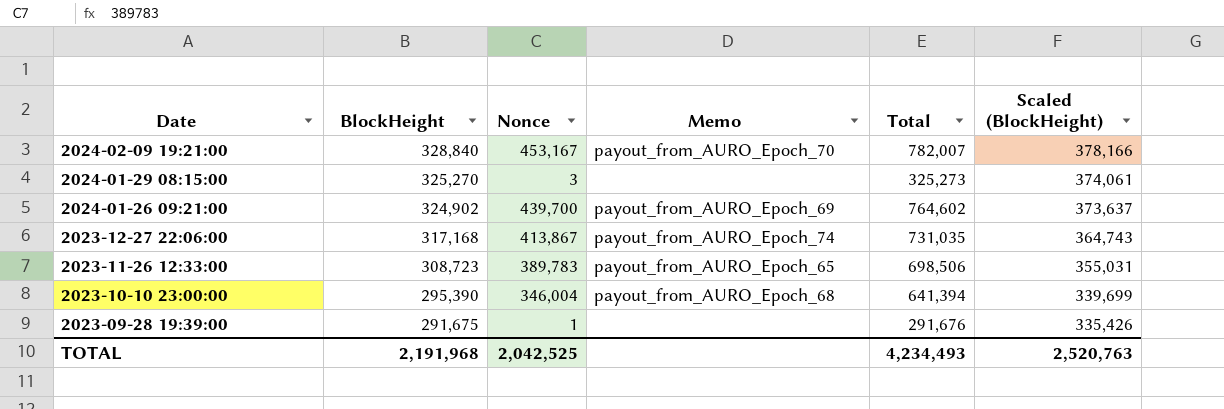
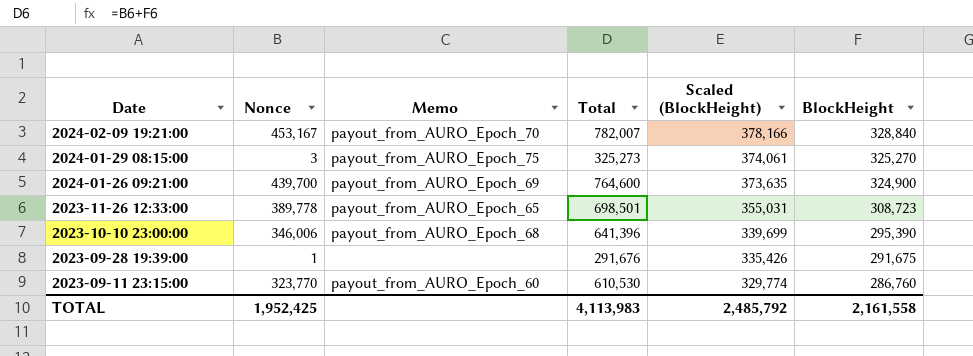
column BlockHeight | position: 2 -> 6
row 2023-12-27 22:06:00: 317,168 | 413,867 | payout_from_AURO_Epoch_74 | 731,035 | 364,743 -> none
2024-01-29 08:15:00 | Memo: none -> payout_from_AURO_Epoch_75
2024-01-26 09:21:00 | Total: 764,602 -> 764,600
2024-01-26 09:21:00 | Scaled (BlockHeight): 373,637 -> 373,635
2024-01-26 09:21:00 | BlockHeight: 324,902 -> 324,900
2023-11-26 12:33:00 | Nonce: 389,783 -> 389,778
2023-11-26 12:33:00 | Total: 698,506 -> 698,501
2023-10-10 23:00:00 | Nonce: 346,004 -> 346,006
2023-10-10 23:00:00 | Total: 641,394 -> 641,396
row 2023-09-11 23:15:00: none -> 323,770 | payout_from_AURO_Epoch_60 | 610,530 | 329,774 | 286,760
TOTAL | Nonce: 2,042,525 -> 1,952,425
TOTAL | Total: 4,234,493 -> 4,113,983
TOTAL | Scaled (BlockHeight): 2,520,763 -> 2,485,792
TOTAL | BlockHeight: 2,191,968 -> 2,161,558

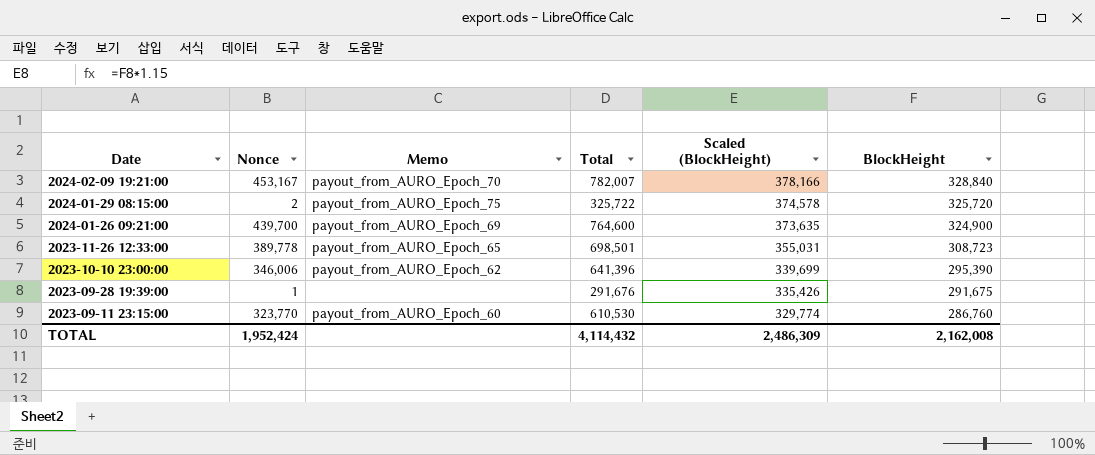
2024-01-29 08:15:00 | Nonce: 3 -> 2
2024-01-29 08:15:00 | Total: 325,273 -> 325,722
2024-01-29 08:15:00 | Scaled (BlockHeight): 374,061 -> 374,578
2024-01-29 08:15:00 | BlockHeight: 325,270 -> 325,720
2023-10-10 23:00:00 | Memo: payout_from_AURO_Epoch_68 -> payout_from_AURO_Epoch_62
TOTAL | Nonce: 1,952,425 -> 1,952,424
TOTAL | Total: 4,113,983 -> 4,114,432
TOTAL | Scaled (BlockHeight): 2,485,792 -> 2,486,309
TOTAL | BlockHeight: 2,161,558 -> 2,162,008

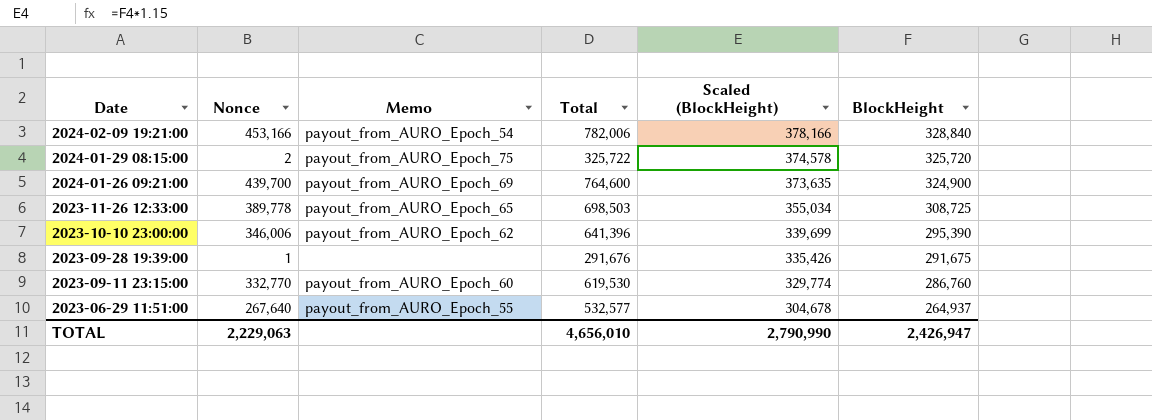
2024-02-09 19:21:00 | Nonce: 453,167 -> 453,166
2024-02-09 19:21:00 | Memo: payout_from_AURO_Epoch_70 -> payout_from_AURO_Epoch_54
2024-02-09 19:21:00 | Total: 782,007 -> 782,006
2023-11-26 12:33:00 | Total: 698,501 -> 698,503
2023-11-26 12:33:00 | Scaled (BlockHeight): 355,031 -> 355,034
2023-11-26 12:33:00 | BlockHeight: 308,723 -> 308,725
2023-09-11 23:15:00 | Nonce: 323,770 -> 332,770
2023-09-11 23:15:00 | Total: 610,530 -> 619,530
row 2023-06-29 11:51:00: none -> 267,640 | payout_from_AURO_Epoch_55 | 532,577 | 304,678 | 264,937
TOTAL | Nonce: 1,952,424 -> 2,229,063
TOTAL | Total: 4,114,432 -> 4,656,010
TOTAL | Scaled (BlockHeight): 2,486,309 -> 2,790,990
TOTAL | BlockHeight: 2,162,008 -> 2,426,947

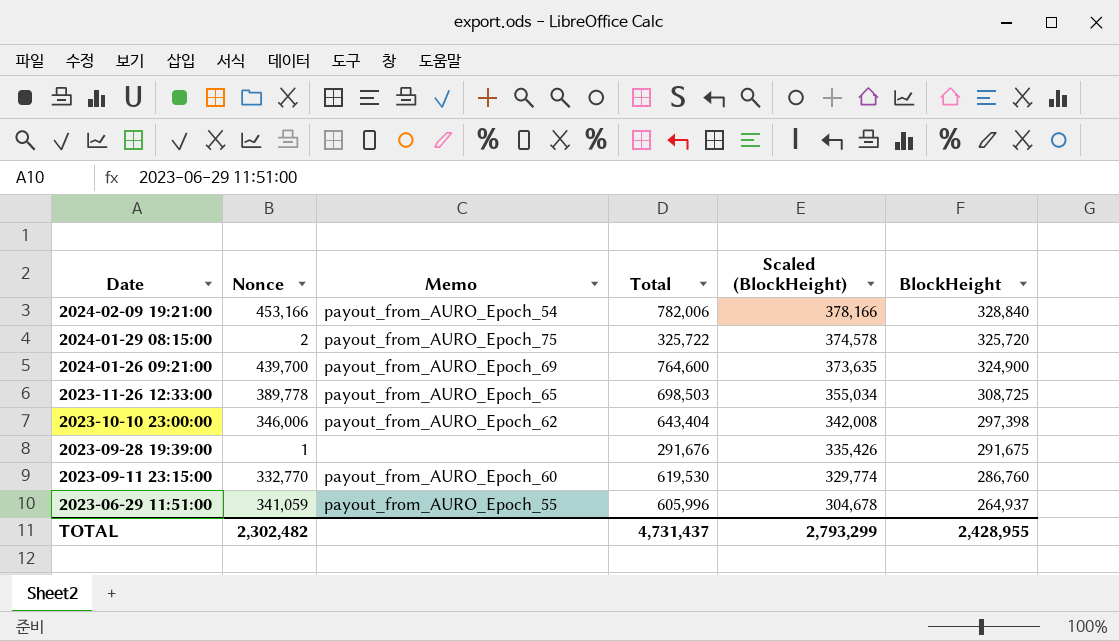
2023-10-10 23:00:00 | Total: 641,396 -> 643,404
2023-10-10 23:00:00 | Scaled (BlockHeight): 339,699 -> 342,008
2023-10-10 23:00:00 | BlockHeight: 295,390 -> 297,398
2023-06-29 11:51:00 | Nonce: 267,640 -> 341,059
2023-06-29 11:51:00 | Total: 532,577 -> 605,996
TOTAL | Nonce: 2,229,063 -> 2,302,482
TOTAL | Total: 4,656,010 -> 4,731,437
TOTAL | Scaled (BlockHeight): 2,790,990 -> 2,793,299
TOTAL | BlockHeight: 2,426,947 -> 2,428,955

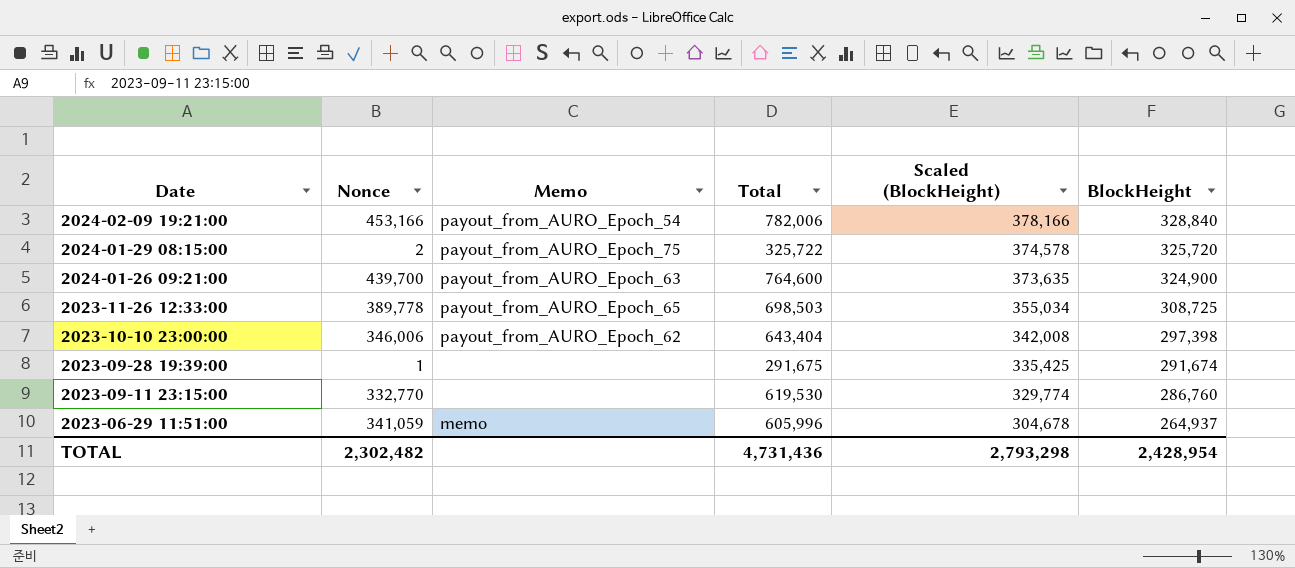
2024-01-26 09:21:00 | Memo: payout_from_AURO_Epoch_69 -> payout_from_AURO_Epoch_63
2023-09-28 19:39:00 | Total: 291,676 -> 291,675
2023-09-28 19:39:00 | Scaled (BlockHeight): 335,426 -> 335,425
2023-09-28 19:39:00 | BlockHeight: 291,675 -> 291,674
2023-09-11 23:15:00 | Memo: payout_from_AURO_Epoch_60 -> none
2023-06-29 11:51:00 | Memo: payout_from_AURO_Epoch_55 -> memo
TOTAL | Total: 4,731,437 -> 4,731,436
TOTAL | Scaled (BlockHeight): 2,793,299 -> 2,793,298
TOTAL | BlockHeight: 2,428,955 -> 2,428,954

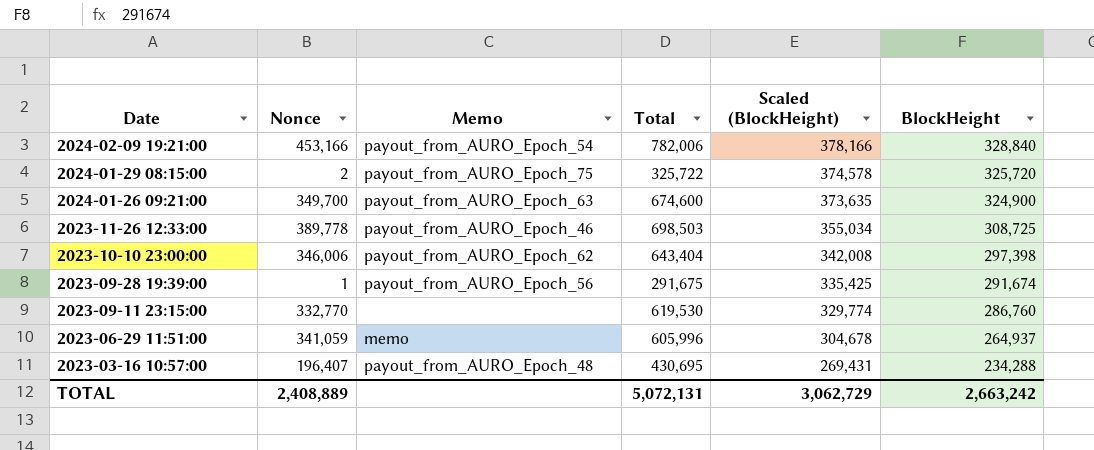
2024-01-26 09:21:00 | Nonce: 439,700 -> 349,700
2024-01-26 09:21:00 | Total: 764,600 -> 674,600
2023-11-26 12:33:00 | Memo: payout_from_AURO_Epoch_65 -> payout_from_AURO_Epoch_46
2023-09-28 19:39:00 | Memo: none -> payout_from_AURO_Epoch_56
row 2023-03-16 10:57:00: none -> 196,407 | payout_from_AURO_Epoch_48 | 430,695 | 269,431 | 234,288
TOTAL | Nonce: 2,302,482 -> 2,408,889
TOTAL | Total: 4,731,436 -> 5,072,131
TOTAL | Scaled (BlockHeight): 2,793,298 -> 3,062,729
TOTAL | BlockHeight: 2,428,954 -> 2,663,242

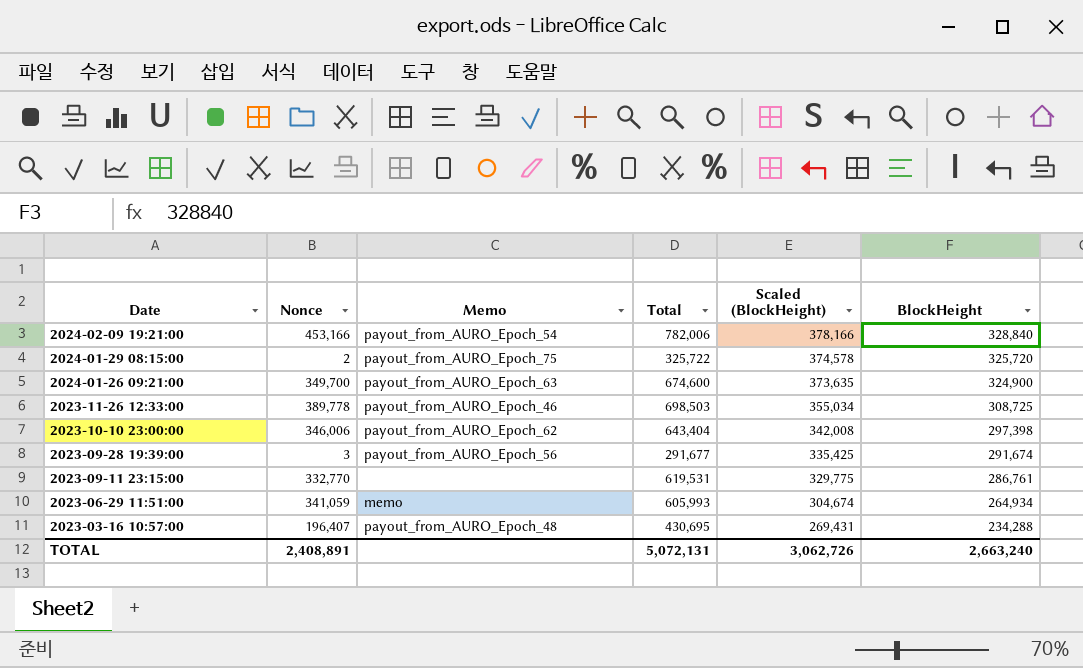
2023-09-28 19:39:00 | Nonce: 1 -> 3
2023-09-28 19:39:00 | Total: 291,675 -> 291,677
2023-09-11 23:15:00 | Total: 619,530 -> 619,531
2023-09-11 23:15:00 | Scaled (BlockHeight): 329,774 -> 329,775
2023-09-11 23:15:00 | BlockHeight: 286,760 -> 286,761
2023-06-29 11:51:00 | Total: 605,996 -> 605,993
2023-06-29 11:51:00 | Scaled (BlockHeight): 304,678 -> 304,674
2023-06-29 11:51:00 | BlockHeight: 264,937 -> 264,934
TOTAL | Nonce: 2,408,889 -> 2,408,891
TOTAL | Scaled (BlockHeight): 3,062,729 -> 3,062,726
TOTAL | BlockHeight: 2,663,242 -> 2,663,240

